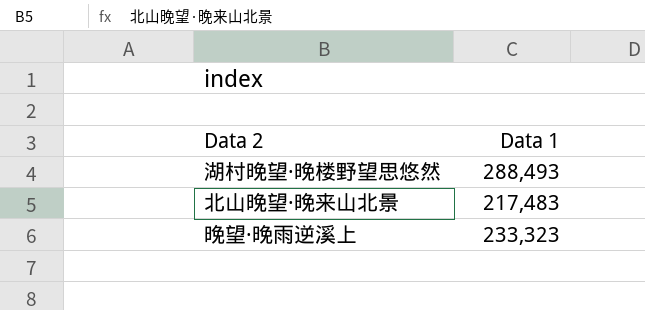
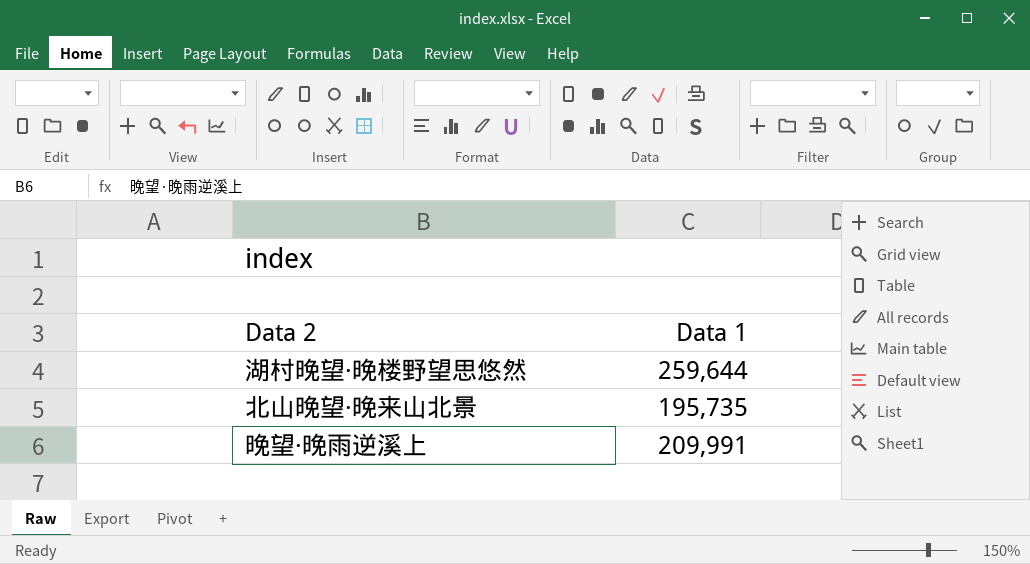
湖村晚望·晚楼野望思悠然 | Data 1: 288,493 -> 259,644
北山晚望·晚来山北景 | Data 1: 217,483 -> 195,735
晚望·晚雨逆溪上 | Data 1: 233,323 -> 209,991

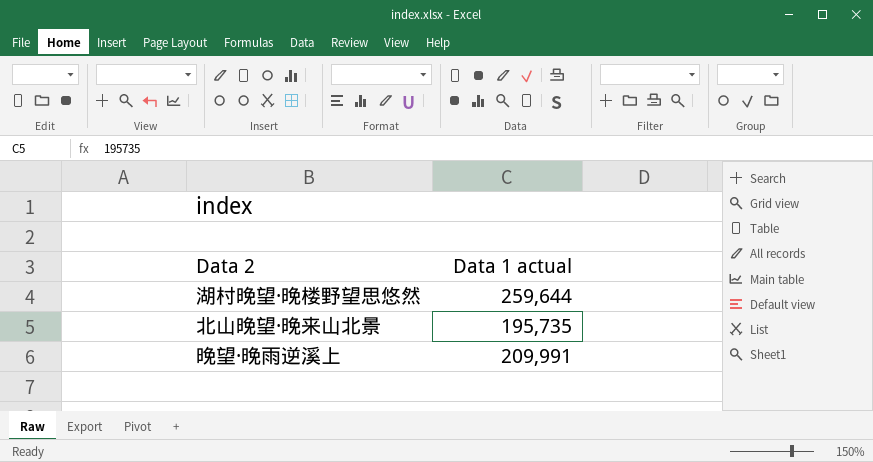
column name: Data 1 -> Data 1 actual

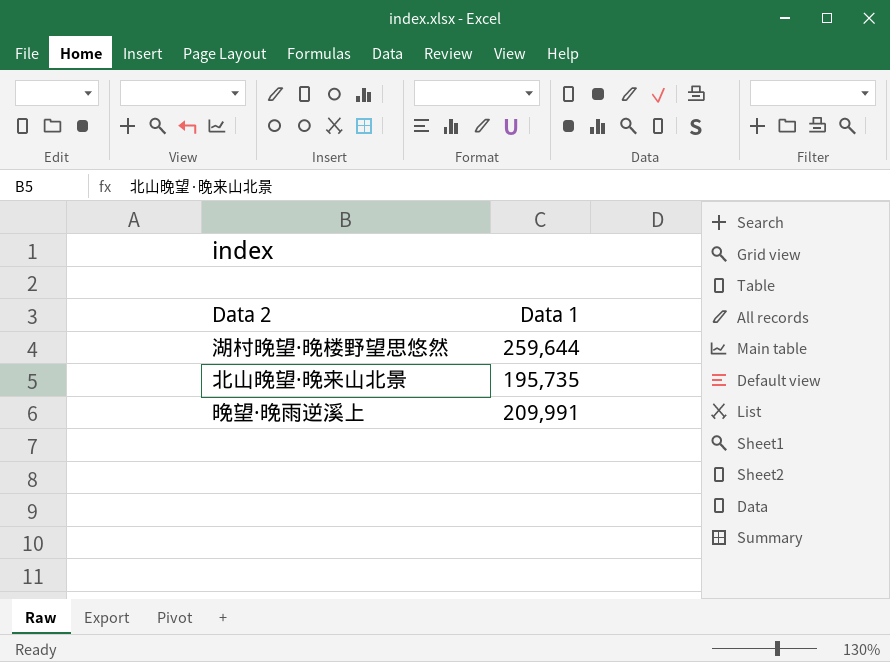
column name: Data 1 actual -> Data 1

